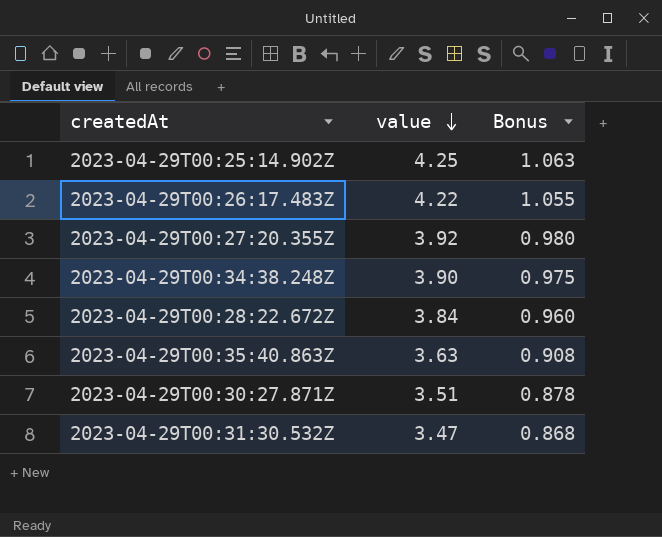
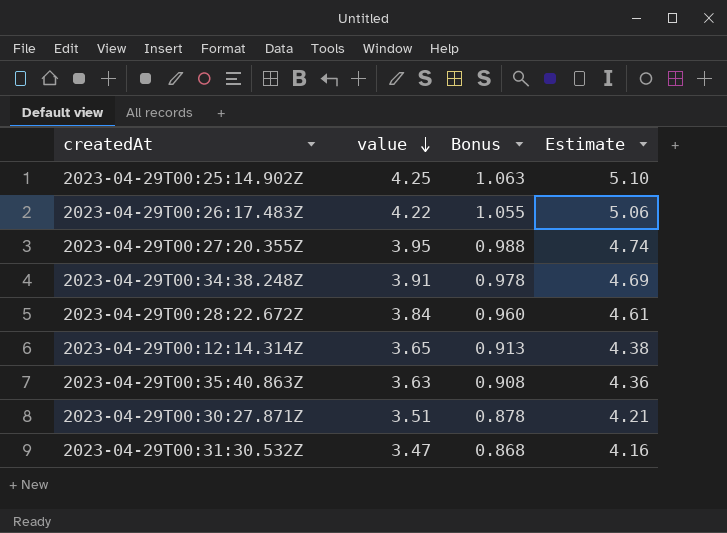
column Estimate | formula: none -> [value] * 1.2
2023-04-29T00:27:20.355Z | value: 3.92 -> 3.95
2023-04-29T00:27:20.355Z | Bonus: 0.980 -> 0.988
2023-04-29T00:34:38.248Z | value: 3.90 -> 3.91
2023-04-29T00:34:38.248Z | Bonus: 0.975 -> 0.978
row 2023-04-29T00:12:14.314Z: none -> 3.65 | 0.913 | 4.38

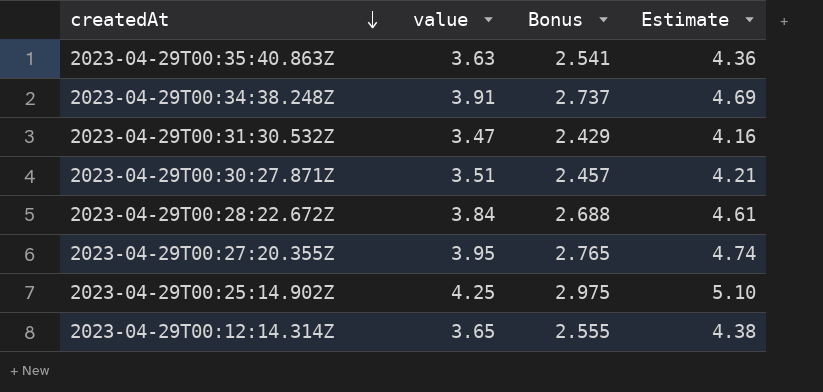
row order: value descending -> createdAt descending
column Bonus | formula: [value] * 0.25 -> [value] * 0.7
row 2023-04-29T00:26:17.483Z: 4.22 | 1.055 | 5.06 -> none

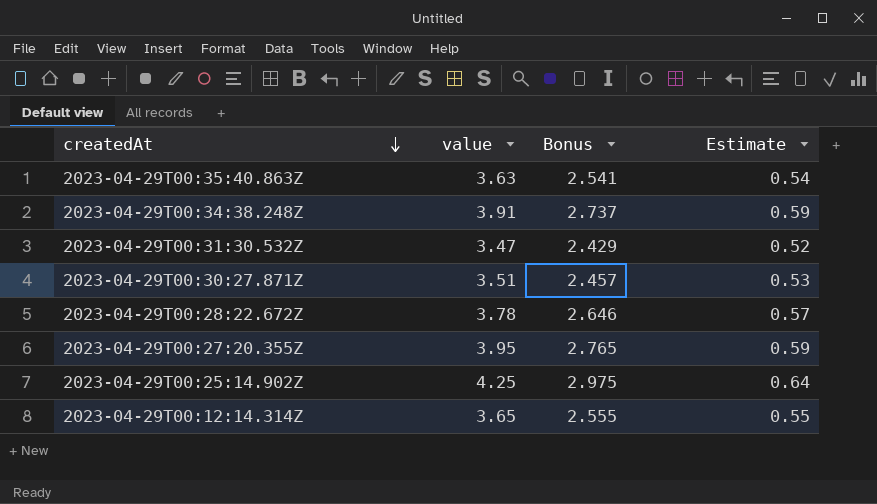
column Estimate | formula: [value] * 1.2 -> [value] * 0.15
2023-04-29T00:28:22.672Z | value: 3.84 -> 3.78
2023-04-29T00:28:22.672Z | Bonus: 2.688 -> 2.646

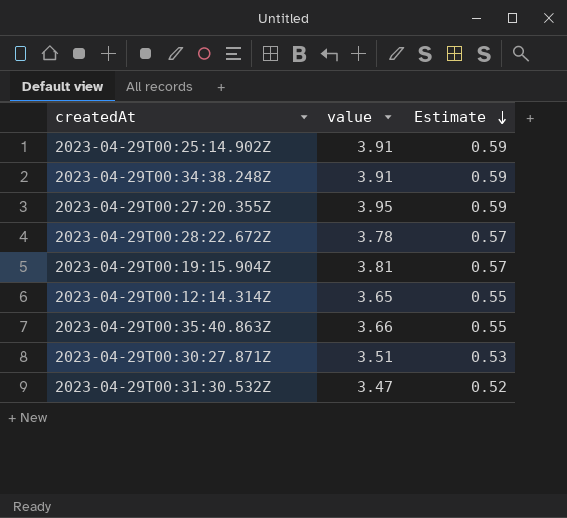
row order: createdAt descending -> Estimate descending
column Bonus | formula: [value] * 0.7 -> none
2023-04-29T00:25:14.902Z | value: 4.25 -> 3.91
2023-04-29T00:25:14.902Z | Estimate: 0.64 -> 0.59
row 2023-04-29T00:19:15.904Z: none -> 3.81 | 0.57
2023-04-29T00:35:40.863Z | value: 3.63 -> 3.66
2023-04-29T00:35:40.863Z | Estimate: 0.54 -> 0.55

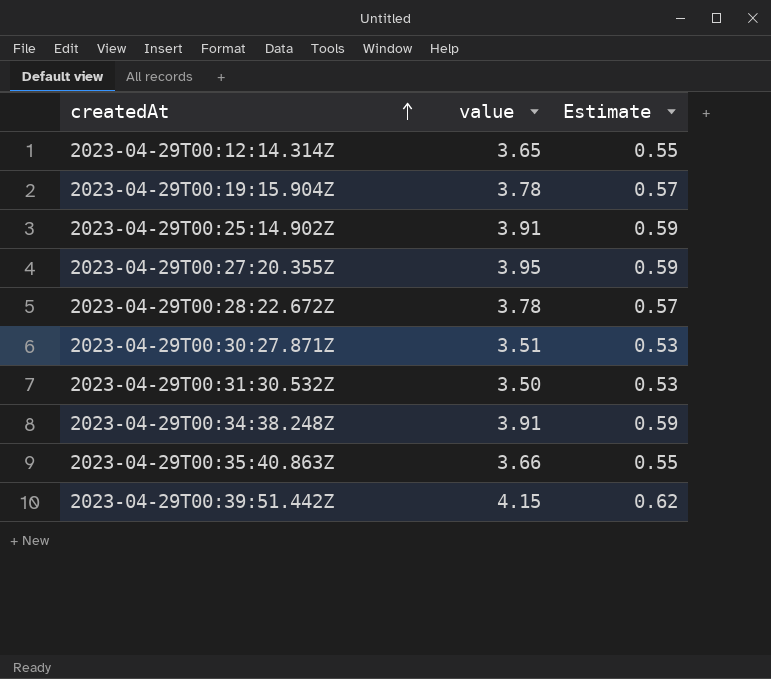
row order: Estimate descending -> createdAt ascending
2023-04-29T00:19:15.904Z | value: 3.81 -> 3.78
2023-04-29T00:31:30.532Z | value: 3.47 -> 3.50
2023-04-29T00:31:30.532Z | Estimate: 0.52 -> 0.53
row 2023-04-29T00:39:51.442Z: none -> 4.15 | 0.62

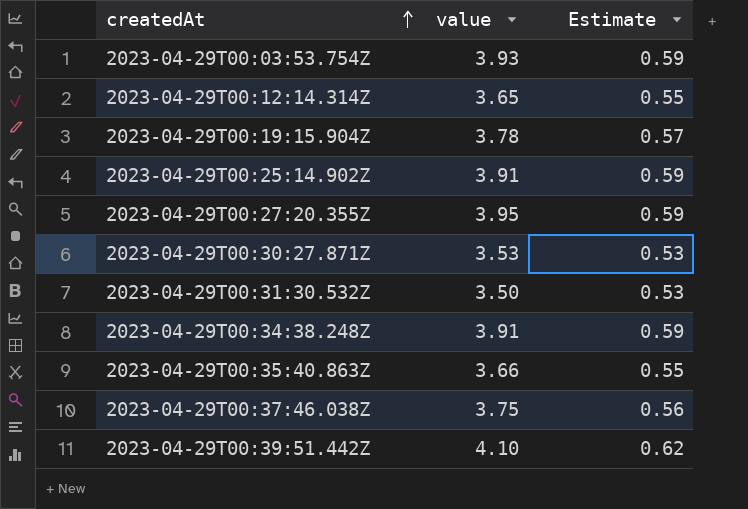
row 2023-04-29T00:28:22.672Z: 3.78 | 0.57 -> none
row 2023-04-29T00:03:53.754Z: none -> 3.93 | 0.59
2023-04-29T00:30:27.871Z | value: 3.51 -> 3.53
row 2023-04-29T00:37:46.038Z: none -> 3.75 | 0.56
2023-04-29T00:39:51.442Z | value: 4.15 -> 4.10

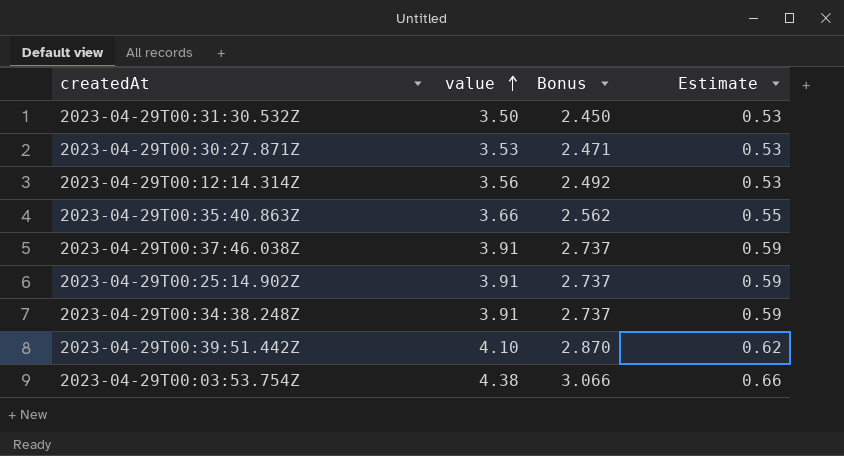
row order: createdAt ascending -> value ascending
column Bonus | formula: none -> [value] * 0.7
row 2023-04-29T00:19:15.904Z: 3.78 | 0.57 -> none
row 2023-04-29T00:27:20.355Z: 3.95 | 0.59 -> none
2023-04-29T00:12:14.314Z | value: 3.65 -> 3.56
2023-04-29T00:12:14.314Z | Estimate: 0.55 -> 0.53
2023-04-29T00:37:46.038Z | value: 3.75 -> 3.91
2023-04-29T00:37:46.038Z | Estimate: 0.56 -> 0.59
2023-04-29T00:03:53.754Z | value: 3.93 -> 4.38
2023-04-29T00:03:53.754Z | Estimate: 0.59 -> 0.66

